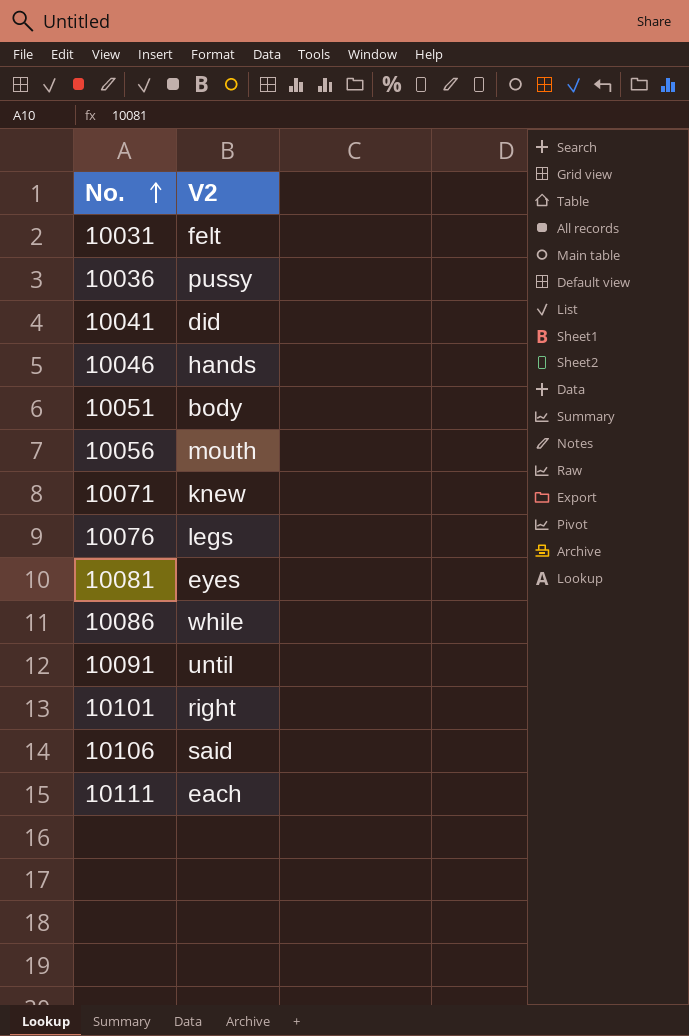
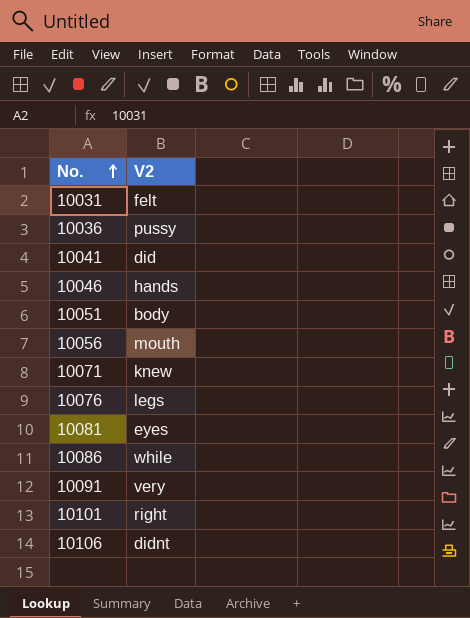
row 10111: each -> none
10091 | V2: until -> very
10106 | V2: said -> didnt

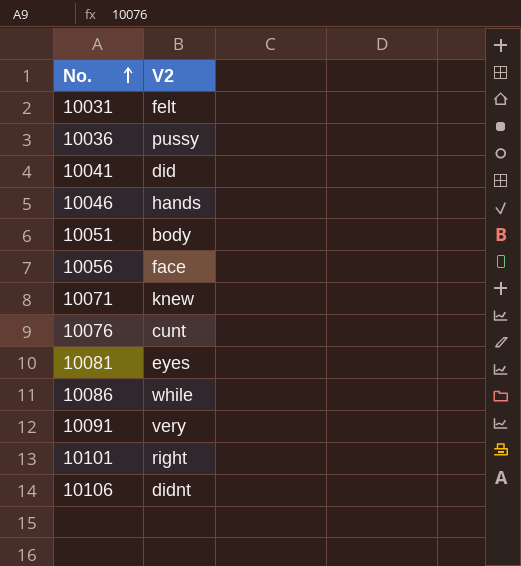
10056 | V2: mouth -> face
10076 | V2: legs -> cunt

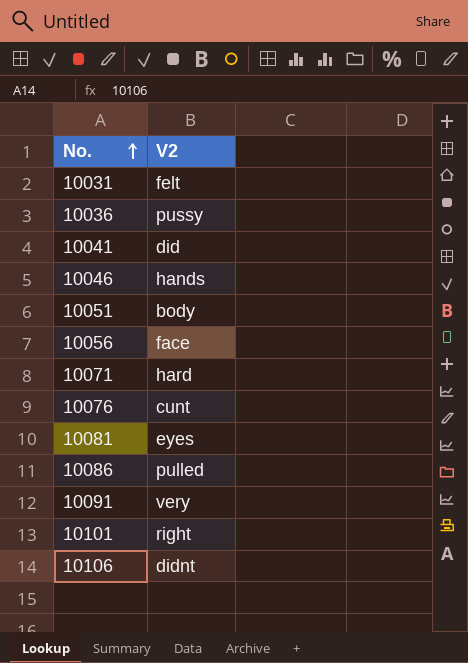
10071 | V2: knew -> hard
10086 | V2: while -> pulled

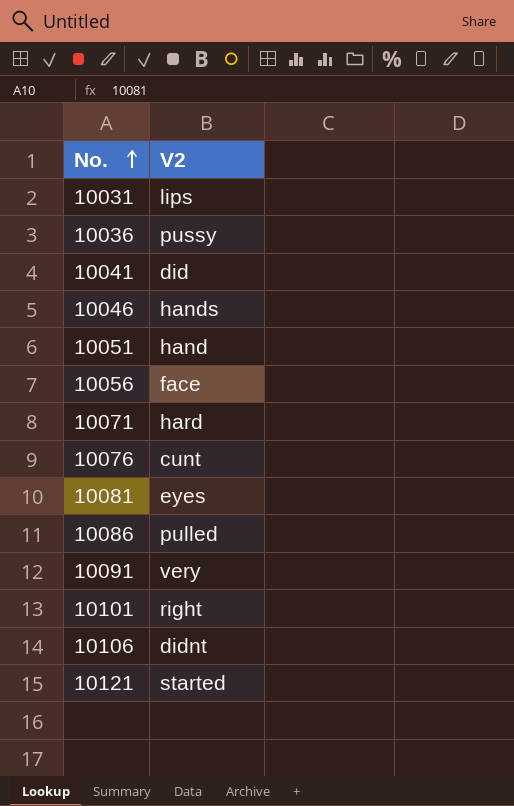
10031 | V2: felt -> lips
10051 | V2: body -> hand
row 10121: none -> started

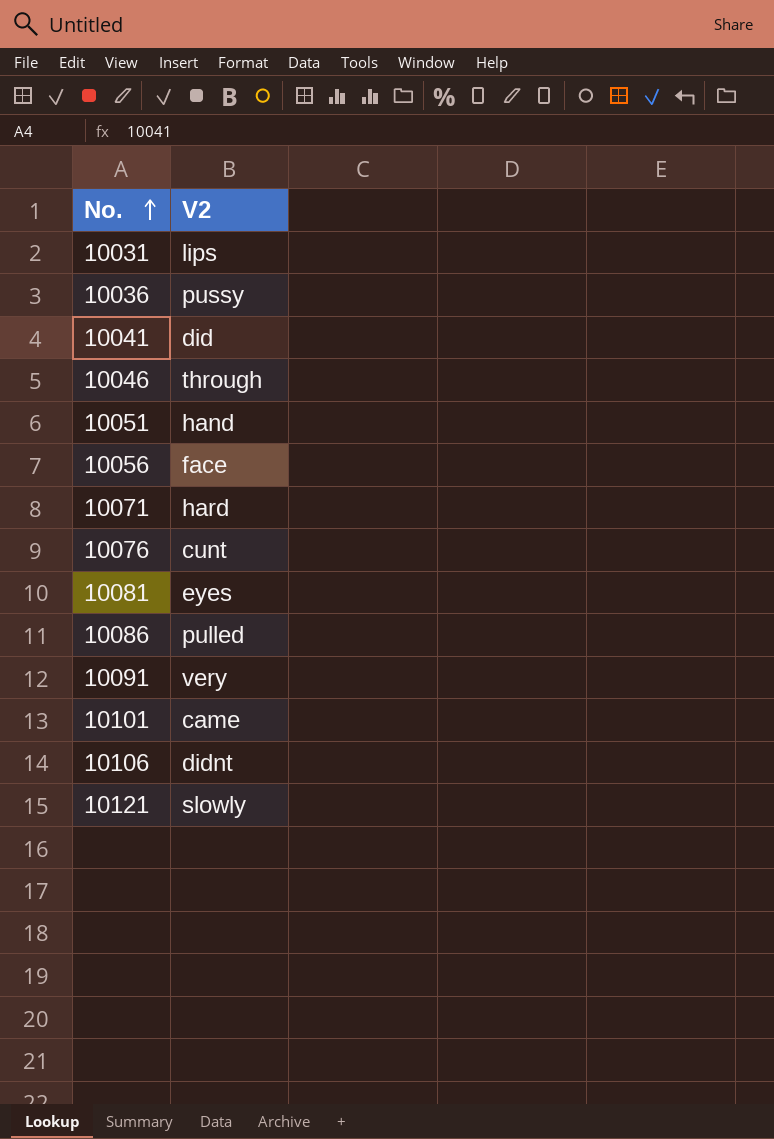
10046 | V2: hands -> through
10101 | V2: right -> came
10121 | V2: started -> slowly

